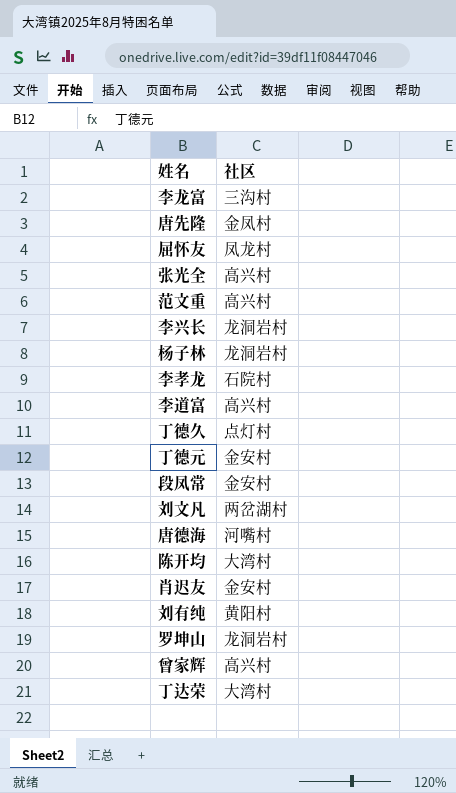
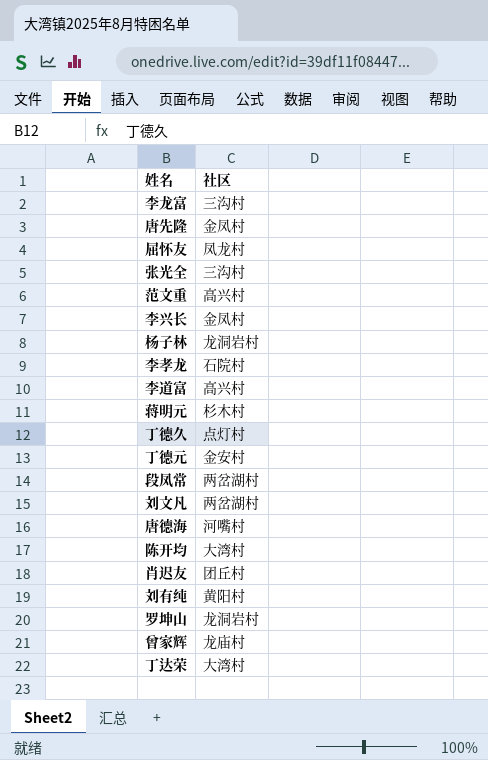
张光全 | 社区: 高兴村 -> 三沟村
李兴长 | 社区: 龙洞岩村 -> 金凤村
row 蒋明元: none -> 杉木村
段凤常 | 社区: 金安村 -> 两岔湖村
肖迟友 | 社区: 金安村 -> 团丘村
曾家辉 | 社区: 高兴村 -> 龙庙村

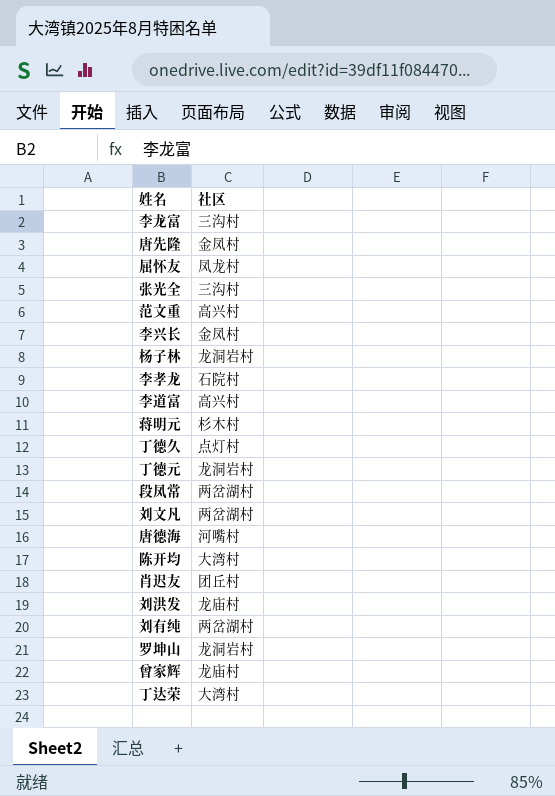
丁德元 | 社区: 金安村 -> 龙洞岩村
row 刘洪发: none -> 龙庙村
刘有纯 | 社区: 黄阳村 -> 两岔湖村

